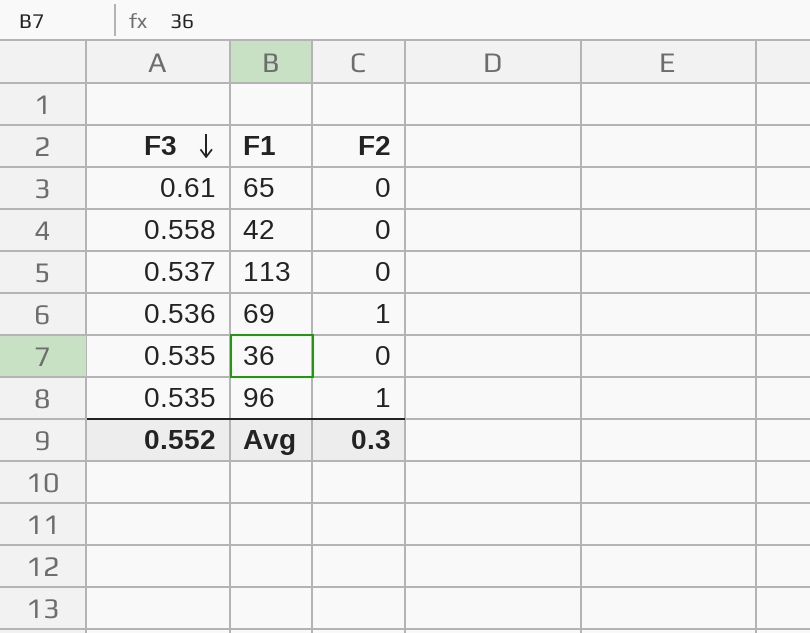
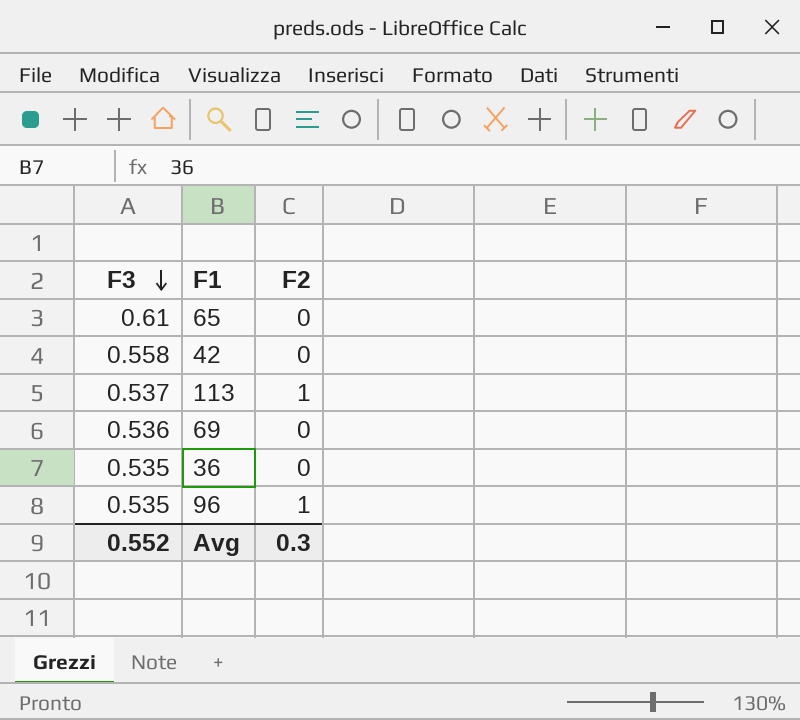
113 | F2: 0 -> 1
69 | F2: 1 -> 0

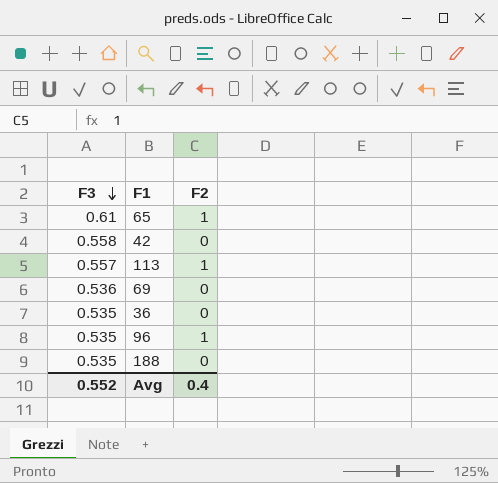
65 | F2: 0 -> 1
113 | F3: 0.537 -> 0.557
row 188: none -> 0.535 | 0
Avg | F2: 0.3 -> 0.4

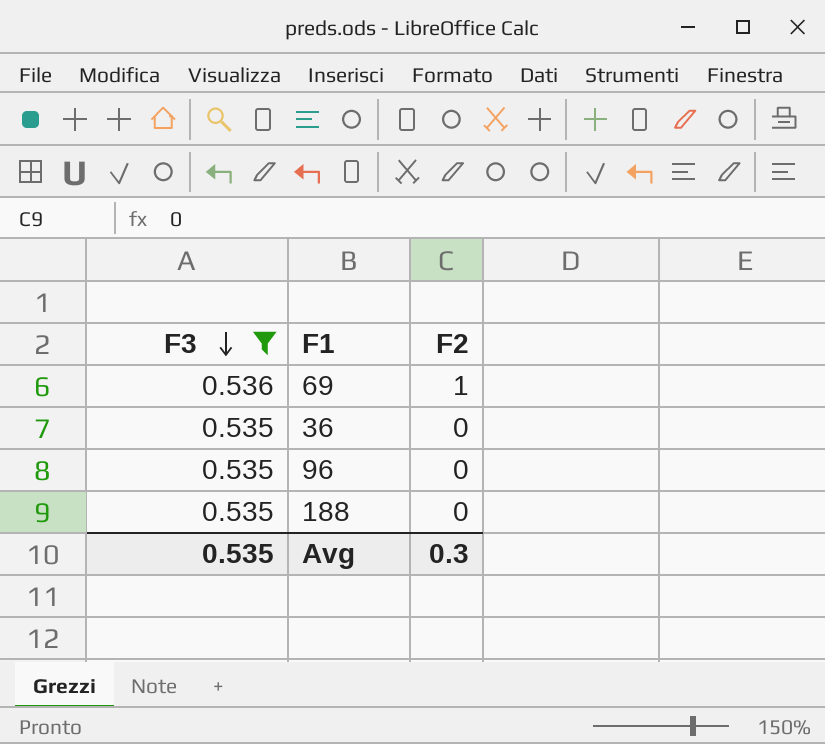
filter: none -> F3 <= 0.536
69 | F2: 0 -> 1
96 | F2: 1 -> 0
Avg | F3: 0.552 -> 0.535
Avg | F2: 0.4 -> 0.3

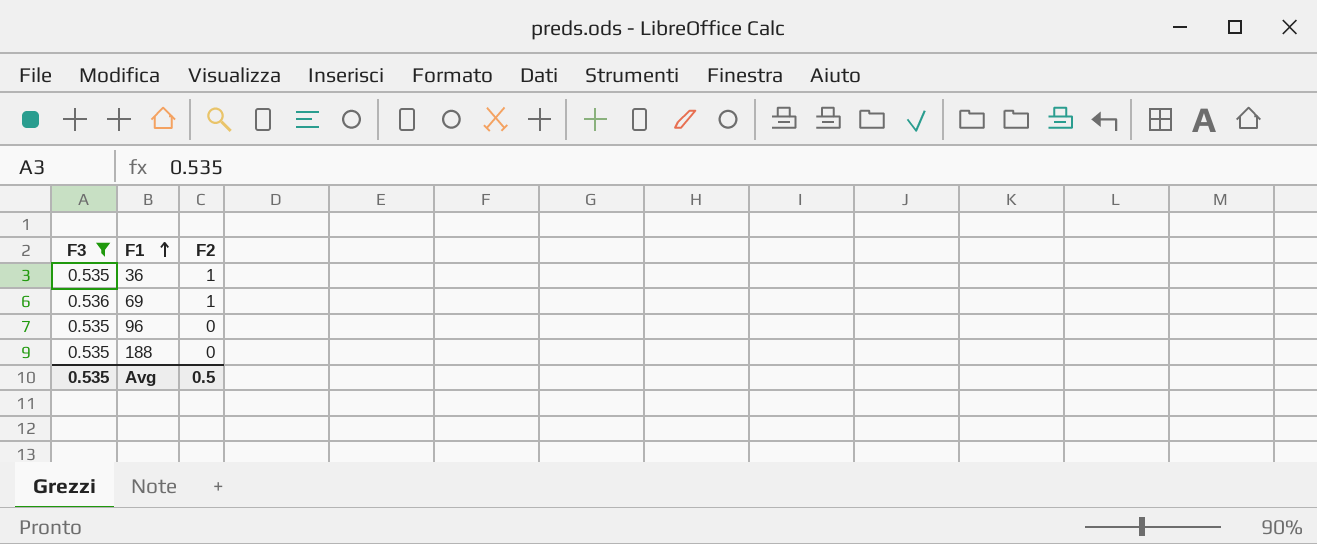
row order: F3 descending -> F1 ascending
36 | F2: 0 -> 1
Avg | F2: 0.3 -> 0.5

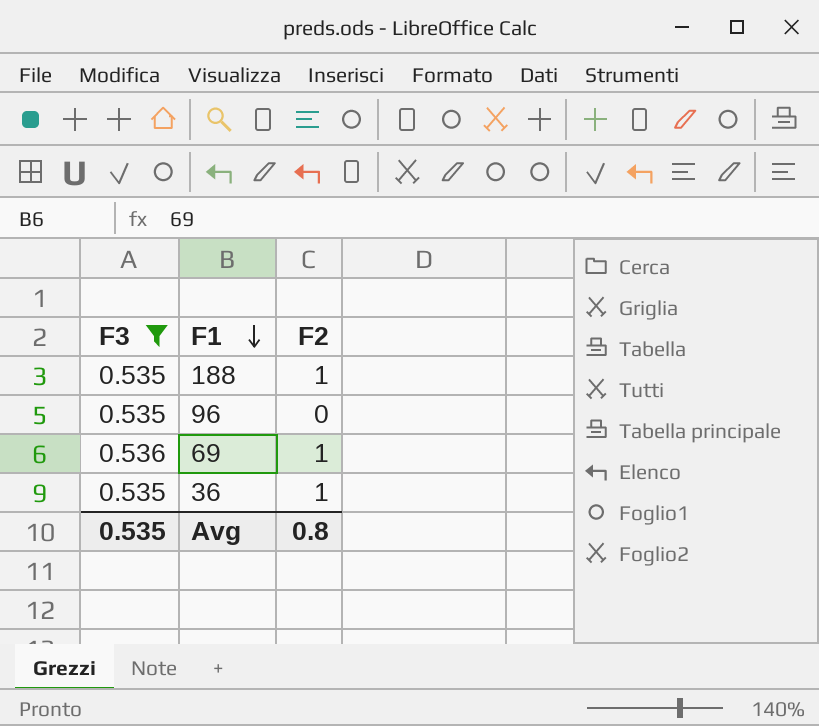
row order: F1 ascending -> F1 descending
188 | F2: 0 -> 1
Avg | F2: 0.5 -> 0.8

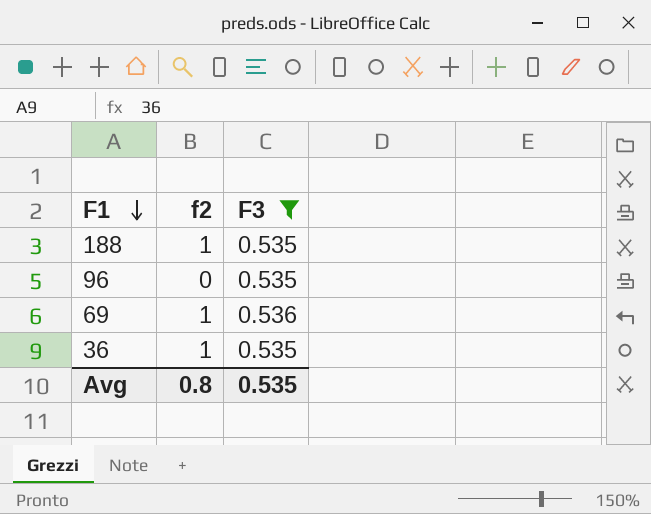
column name: F2 -> f2
column F3 | position: 1 -> 3

